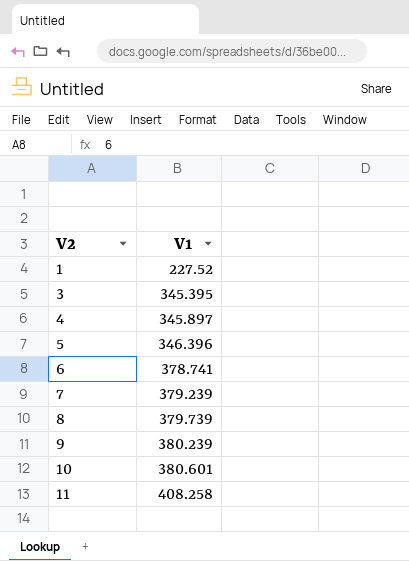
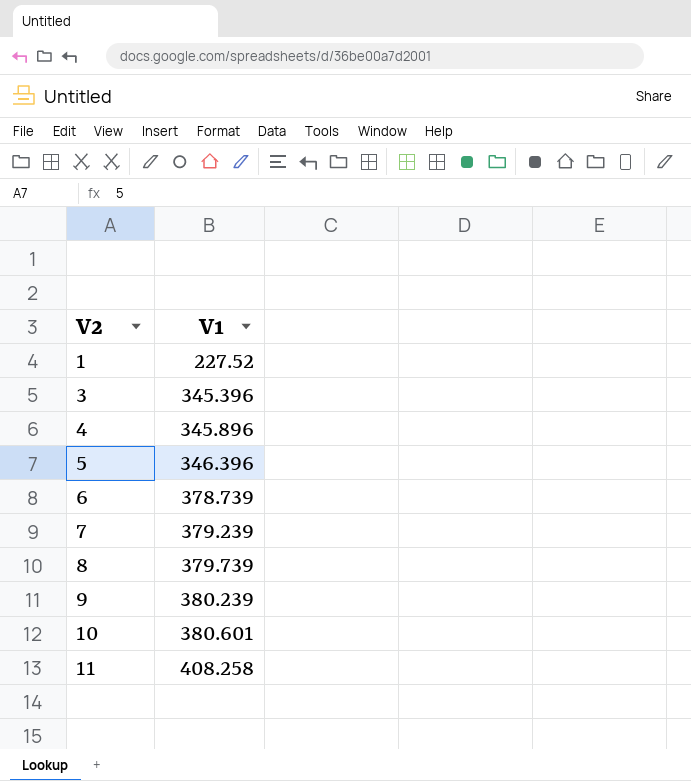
3 | V1: 345.395 -> 345.396
4 | V1: 345.897 -> 345.896
6 | V1: 378.741 -> 378.739

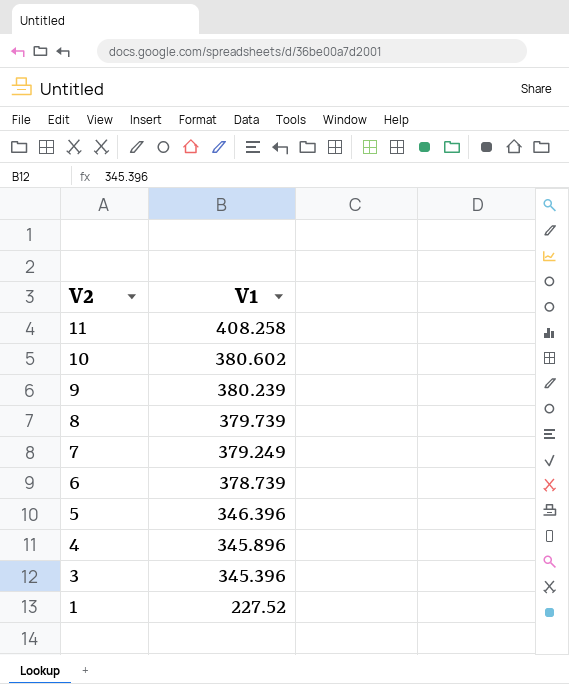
row order: V2 ascending -> V2 descending
10 | V1: 380.601 -> 380.602
7 | V1: 379.239 -> 379.249

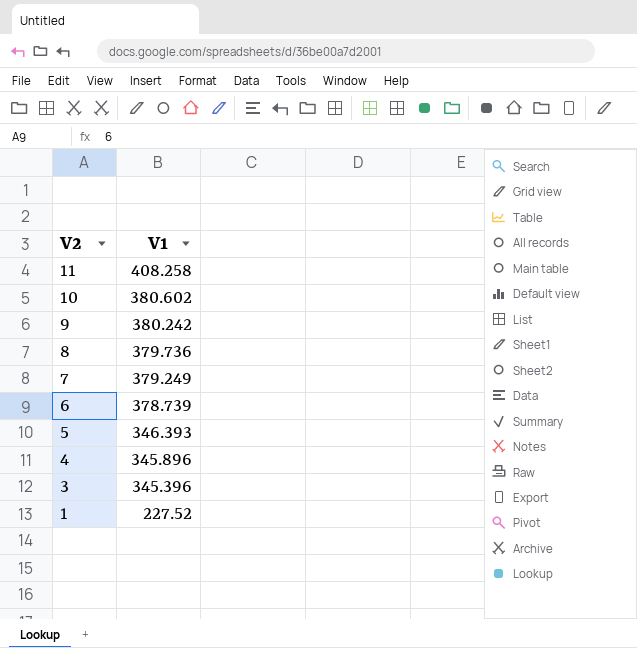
9 | V1: 380.239 -> 380.242
8 | V1: 379.739 -> 379.736
5 | V1: 346.396 -> 346.393

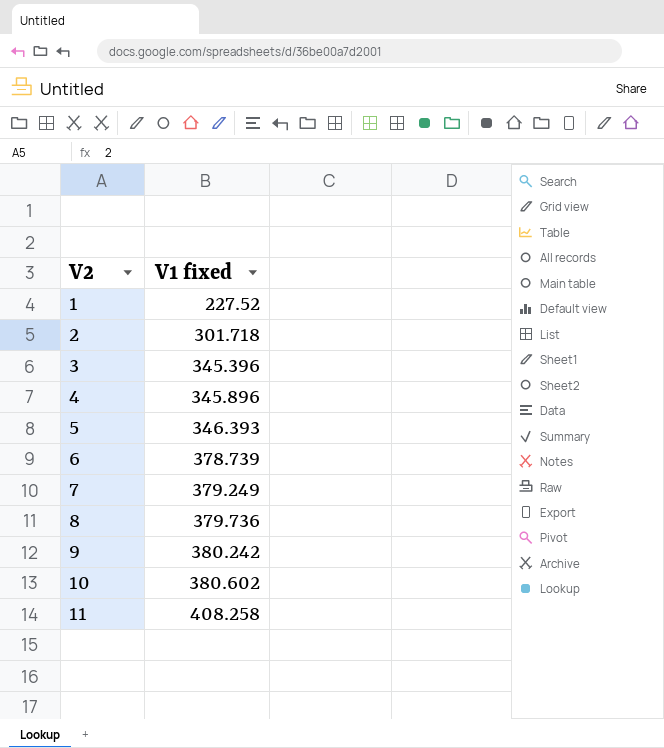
row order: V2 descending -> V2 ascending
column name: V1 -> V1 fixed
row 2: none -> 301.718

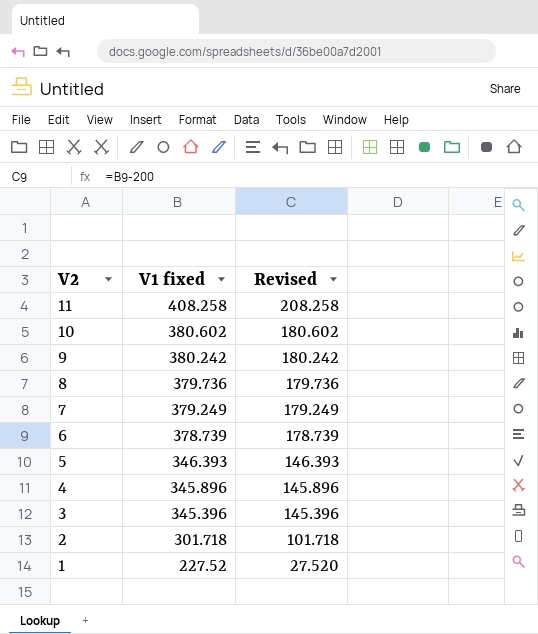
row order: V2 ascending -> V2 descending
column Revised | formula: none -> [V1 fixed] - 200

